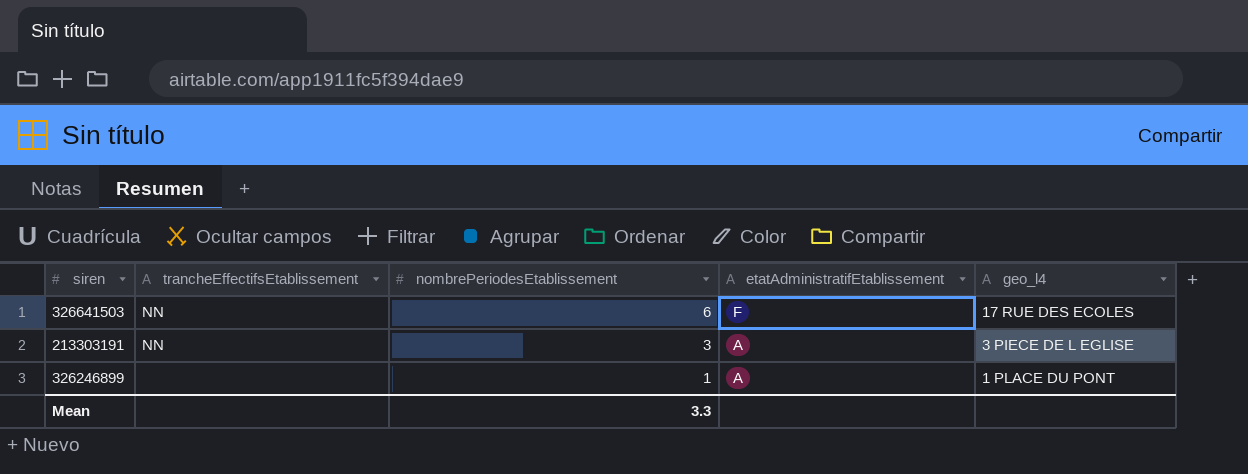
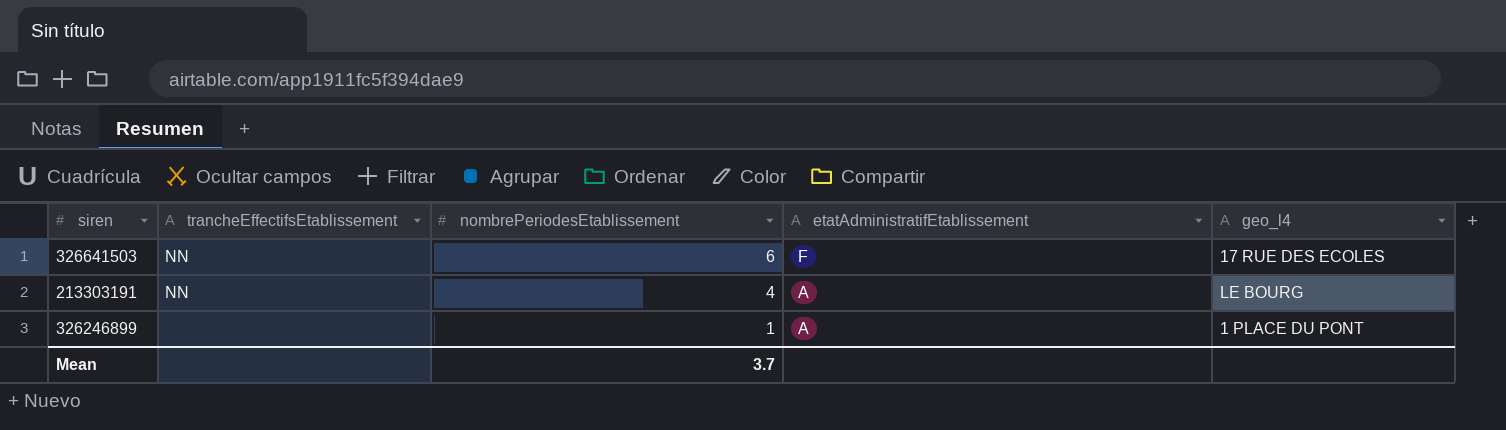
213303191 | nombrePeriodesEtablissement: 3 -> 4
213303191 | geo_l4: 3 PIECE DE L EGLISE -> LE BOURG
Mean | nombrePeriodesEtablissement: 3.3 -> 3.7

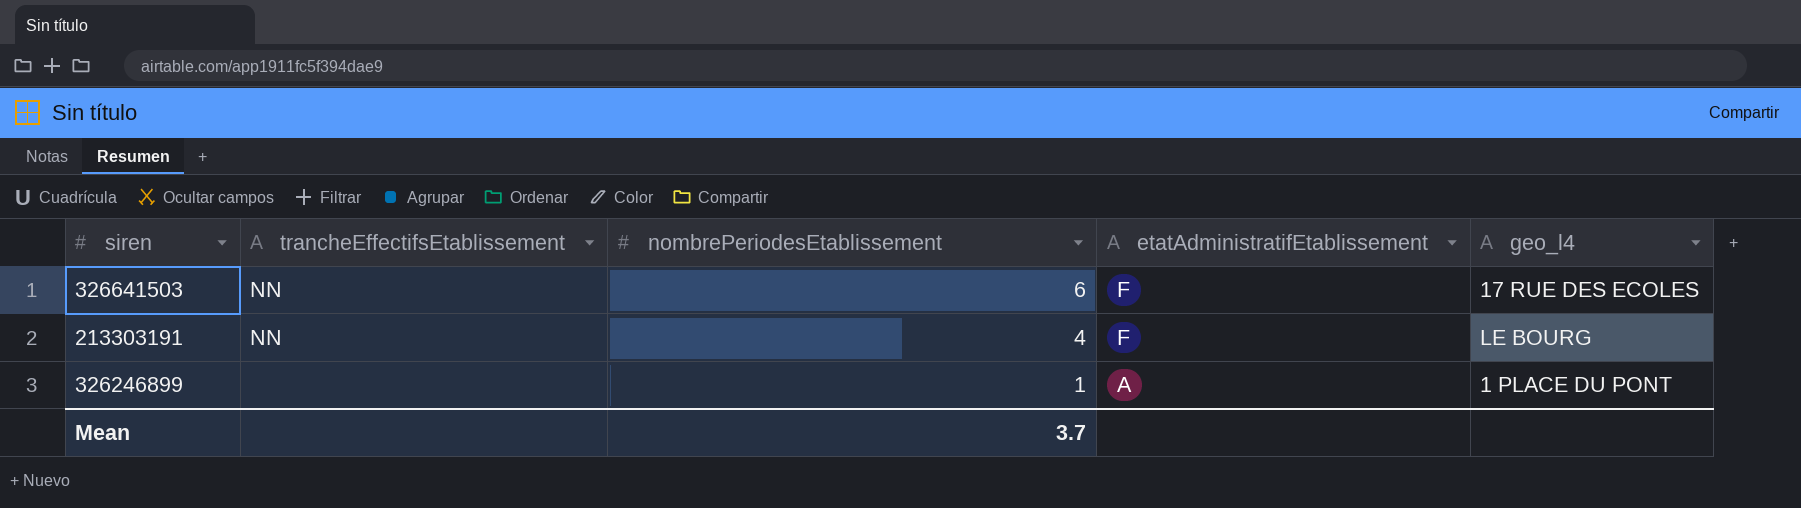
213303191 | etatAdministratifEtablissement: A -> F

